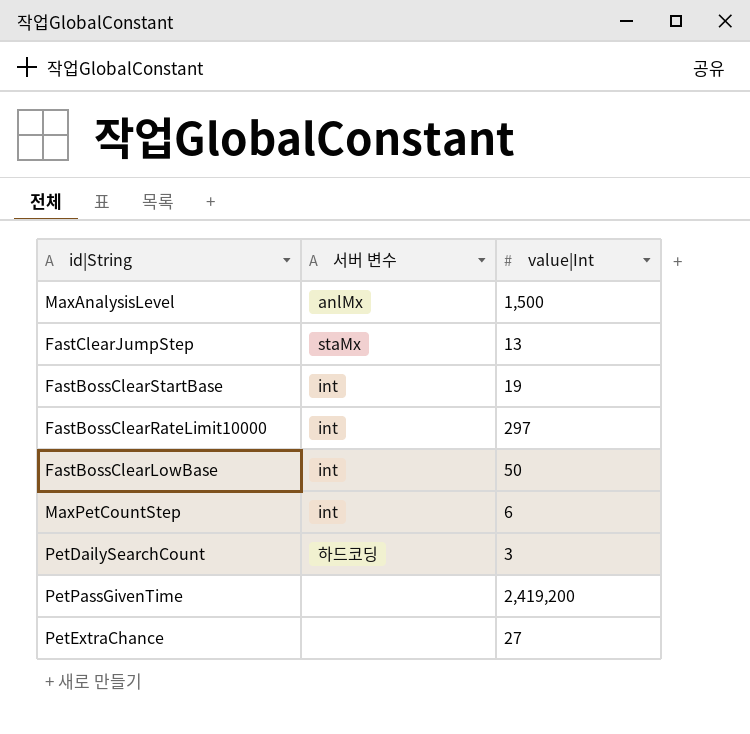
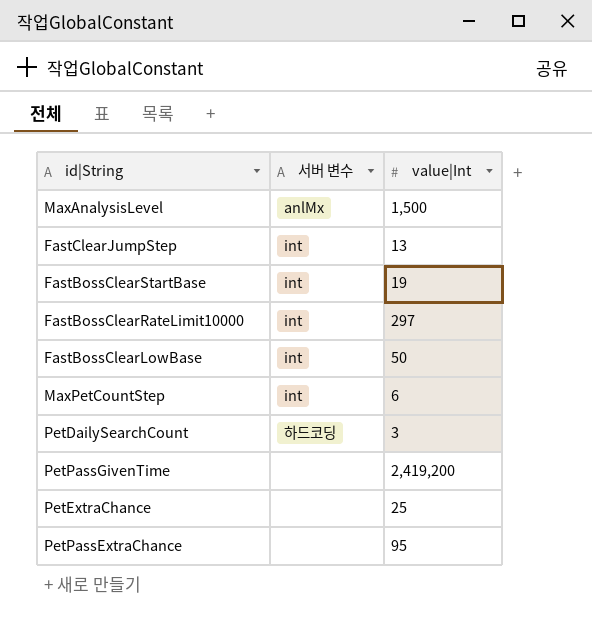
FastClearJumpStep | 서버 변수: staMx -> int
PetExtraChance | value|Int: 27 -> 25
row PetPassExtraChance: none -> none | 95

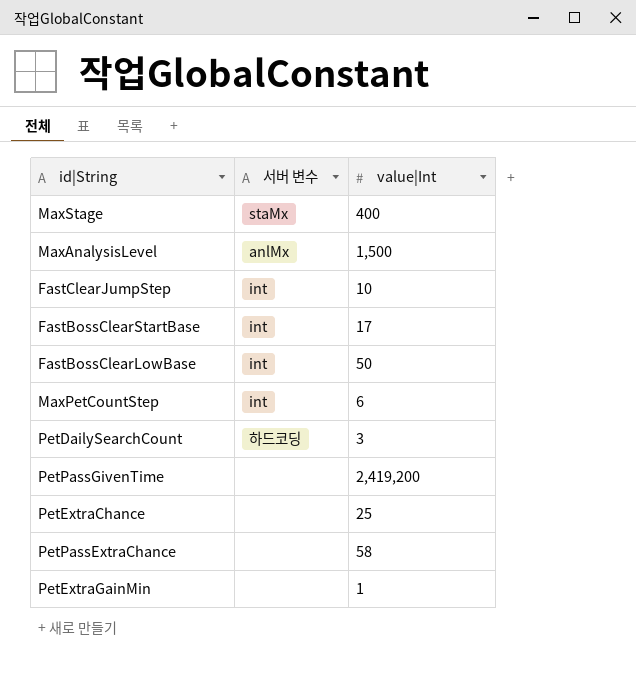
row FastBossClearRateLimit10000: int | 297 -> none
row MaxStage: none -> staMx | 400
FastClearJumpStep | value|Int: 13 -> 10
FastBossClearStartBase | value|Int: 19 -> 17
PetPassExtraChance | value|Int: 95 -> 58
row PetExtraGainMin: none -> none | 1

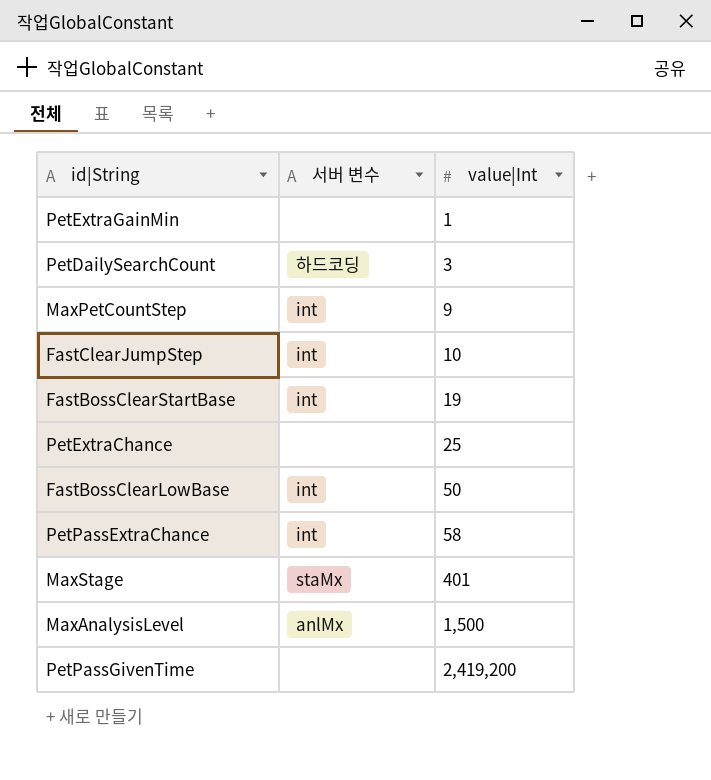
row order: none -> value|Int ascending
MaxPetCountStep | value|Int: 6 -> 9
FastBossClearStartBase | value|Int: 17 -> 19
PetPassExtraChance | 서버 변수: none -> int
MaxStage | value|Int: 400 -> 401

